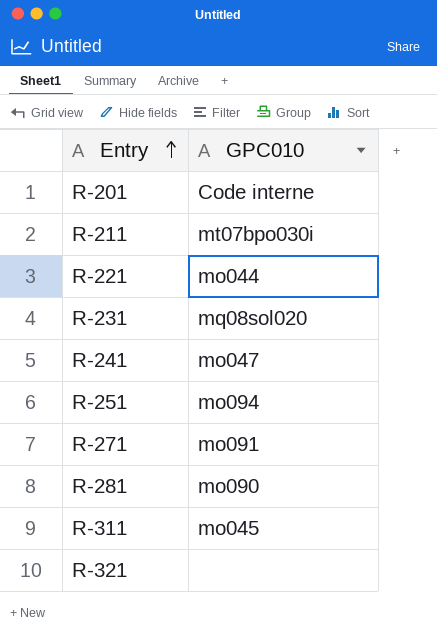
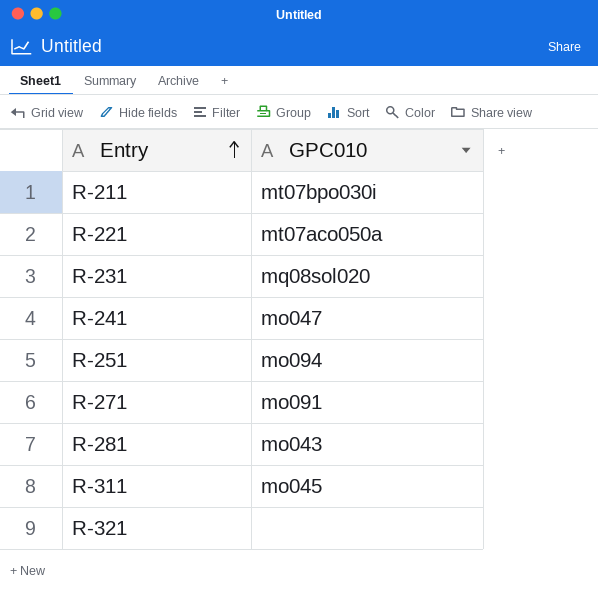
row R-201: Code interne -> none
R-221 | GPC010: mo044 -> mt07aco050a
R-281 | GPC010: mo090 -> mo043

